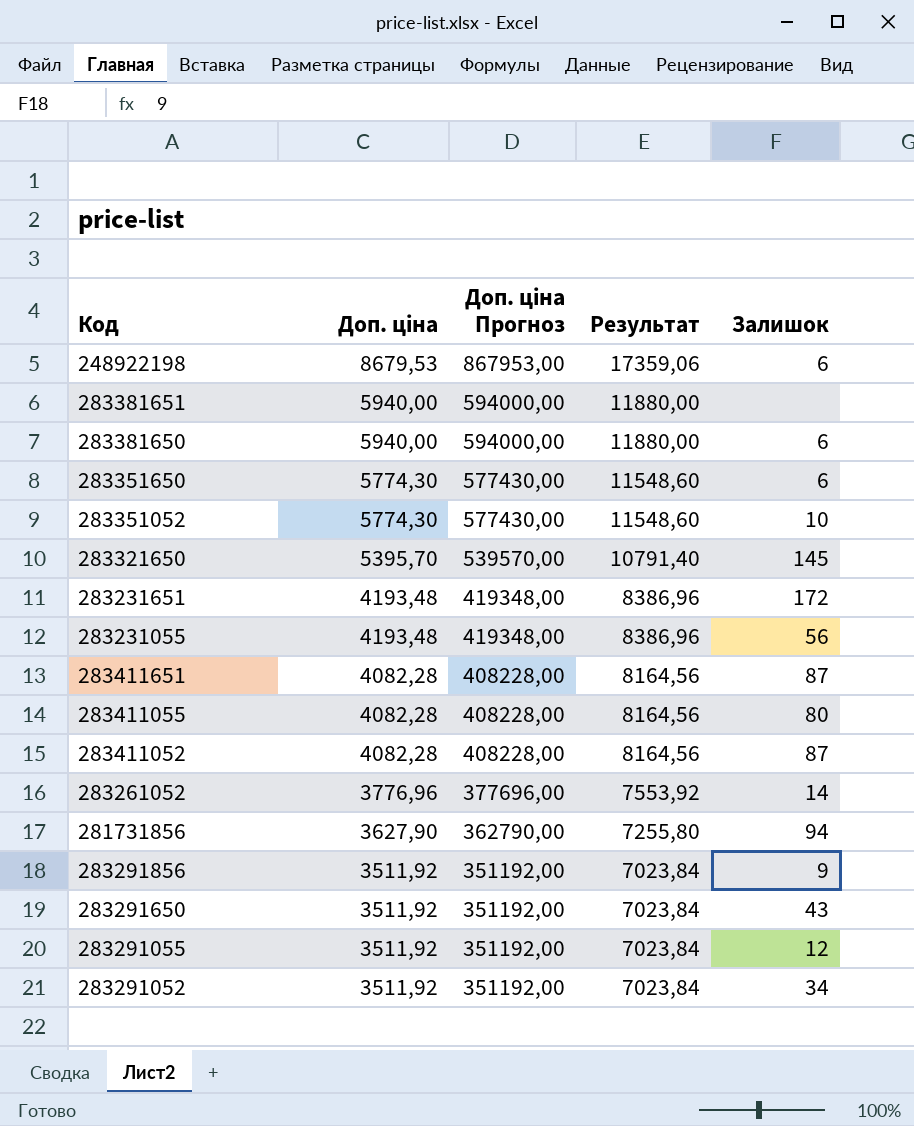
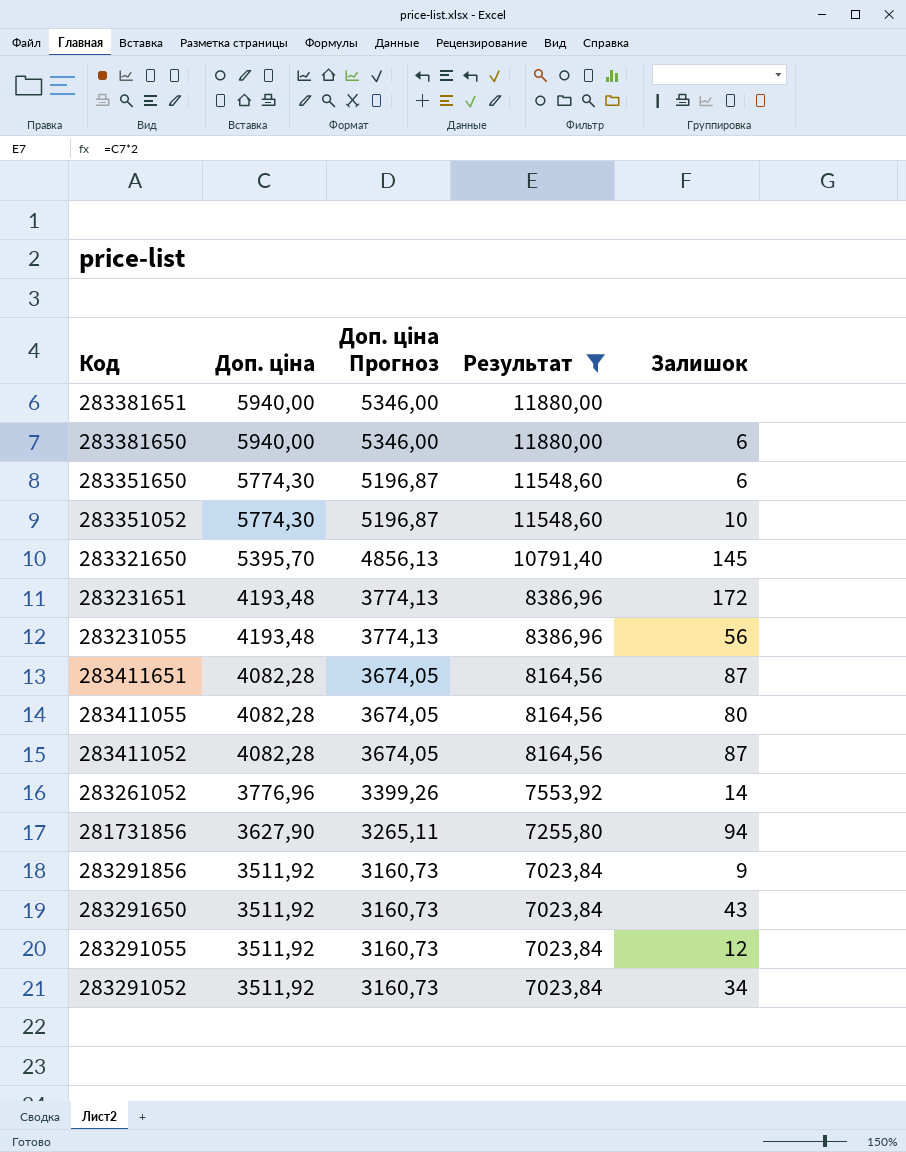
filter: none -> Результат != 17359,06
column Доп. ціна Прогноз | formula: [Доп. ціна] * 100 -> [Доп. ціна] * 0,9

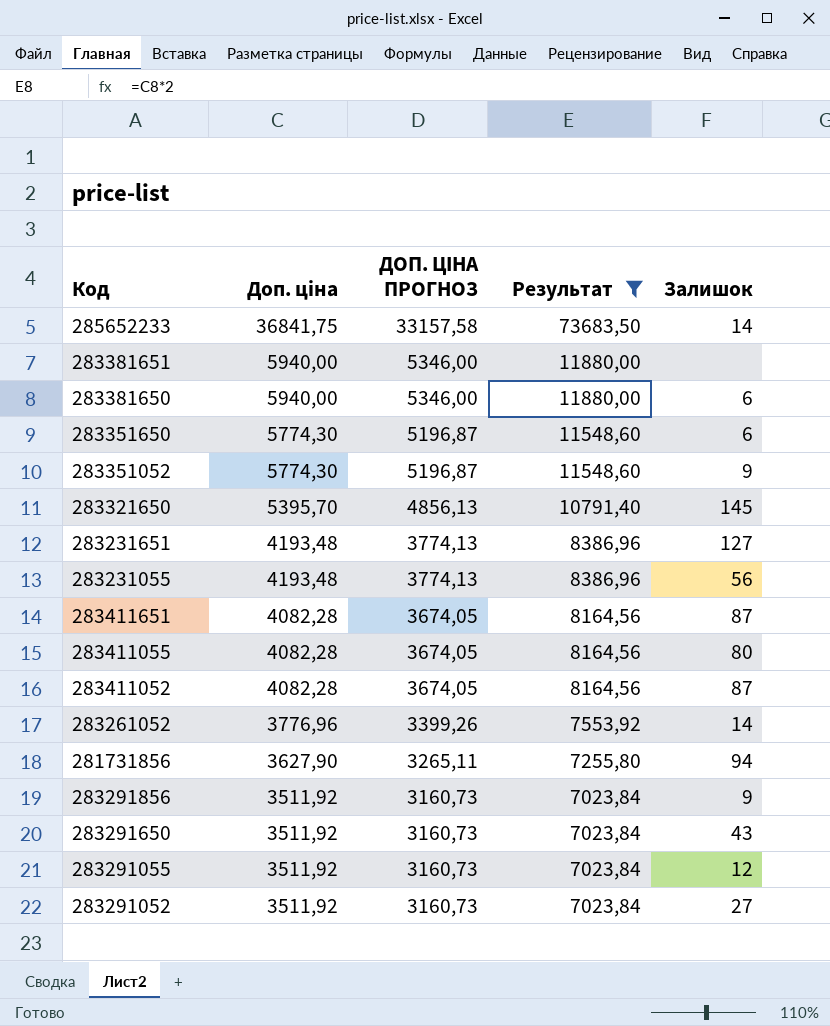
column name: Доп. ціна Прогноз -> ДОП. ЦІНА ПРОГНОЗ
row 285652233: none -> 36841,75 | 33157,58 | 73683,50 | 14
283351052 | Залишок: 10 -> 9
283231651 | Залишок: 172 -> 127
283291052 | Залишок: 34 -> 27

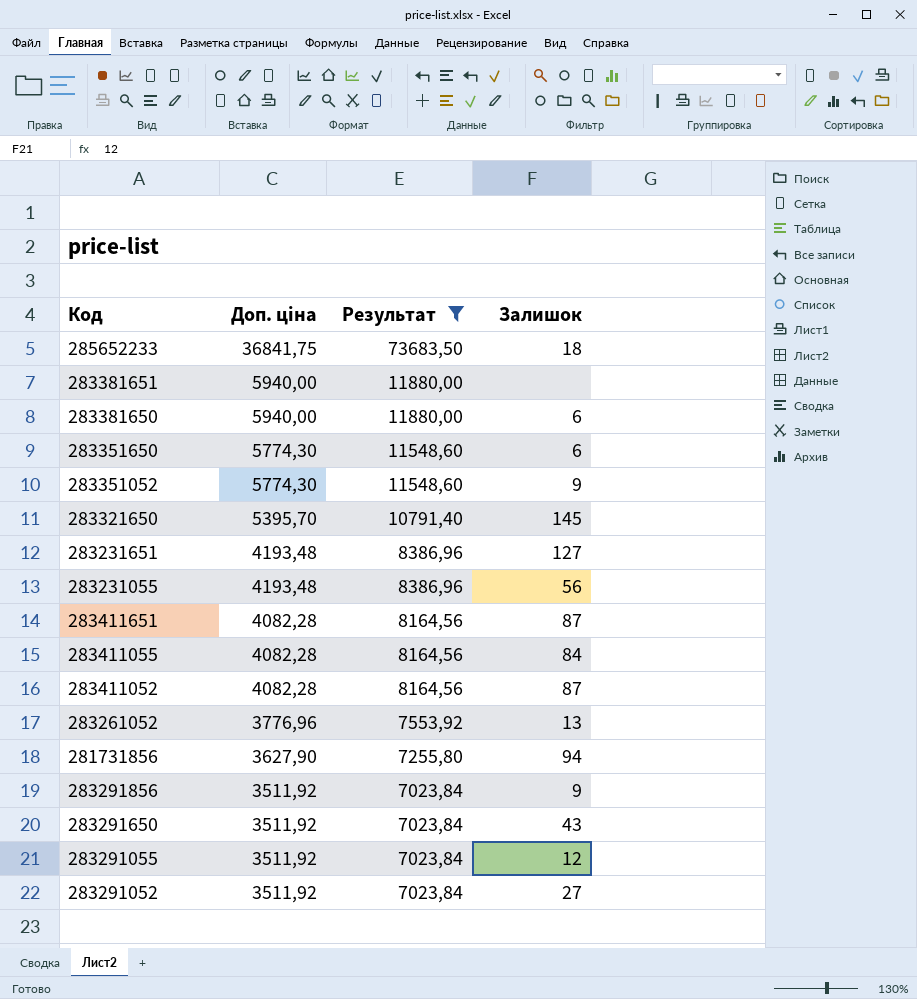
column ДОП. ЦІНА ПРОГНОЗ | formula: [Доп. ціна] * 0,9 -> none
285652233 | Залишок: 14 -> 18
283411055 | Залишок: 80 -> 84
283261052 | Залишок: 14 -> 13

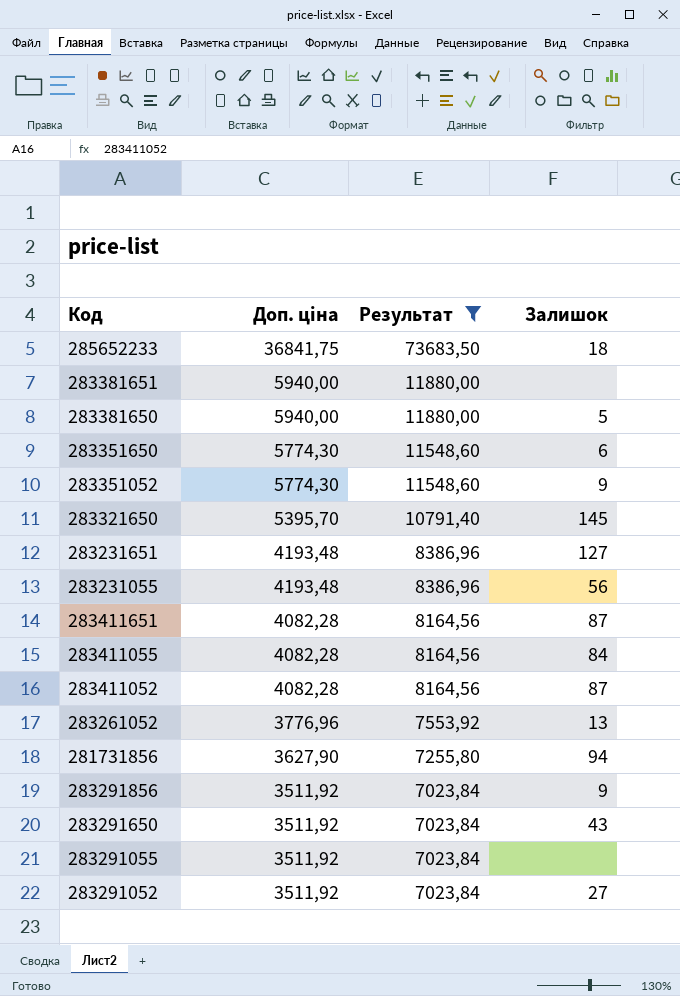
283381650 | Залишок: 6 -> 5
283291055 | Залишок: 12 -> none

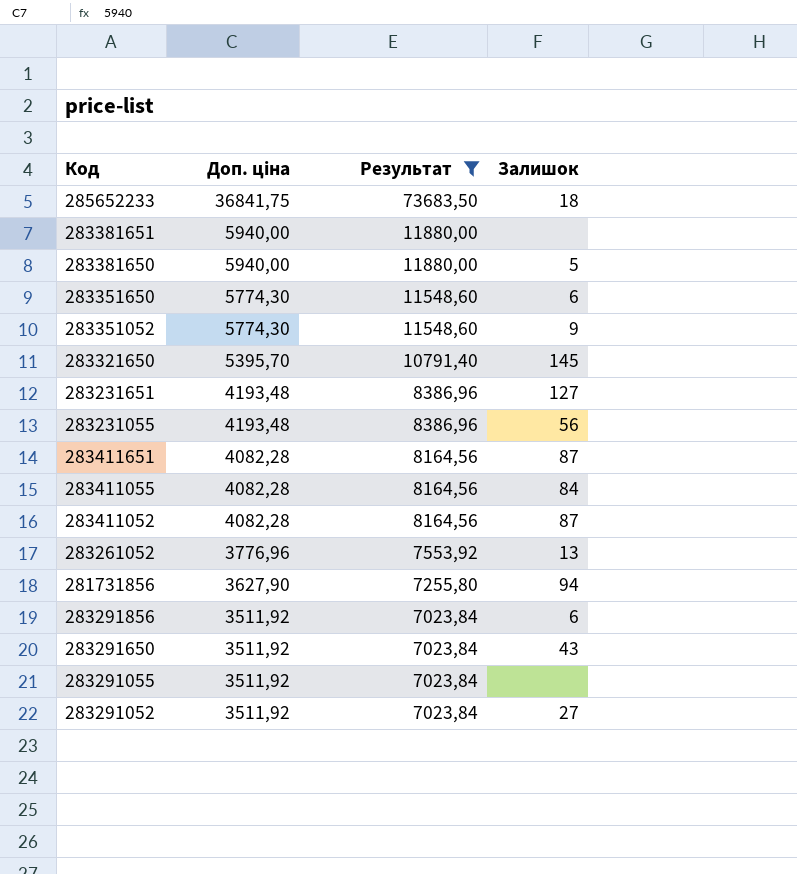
283291856 | Залишок: 9 -> 6

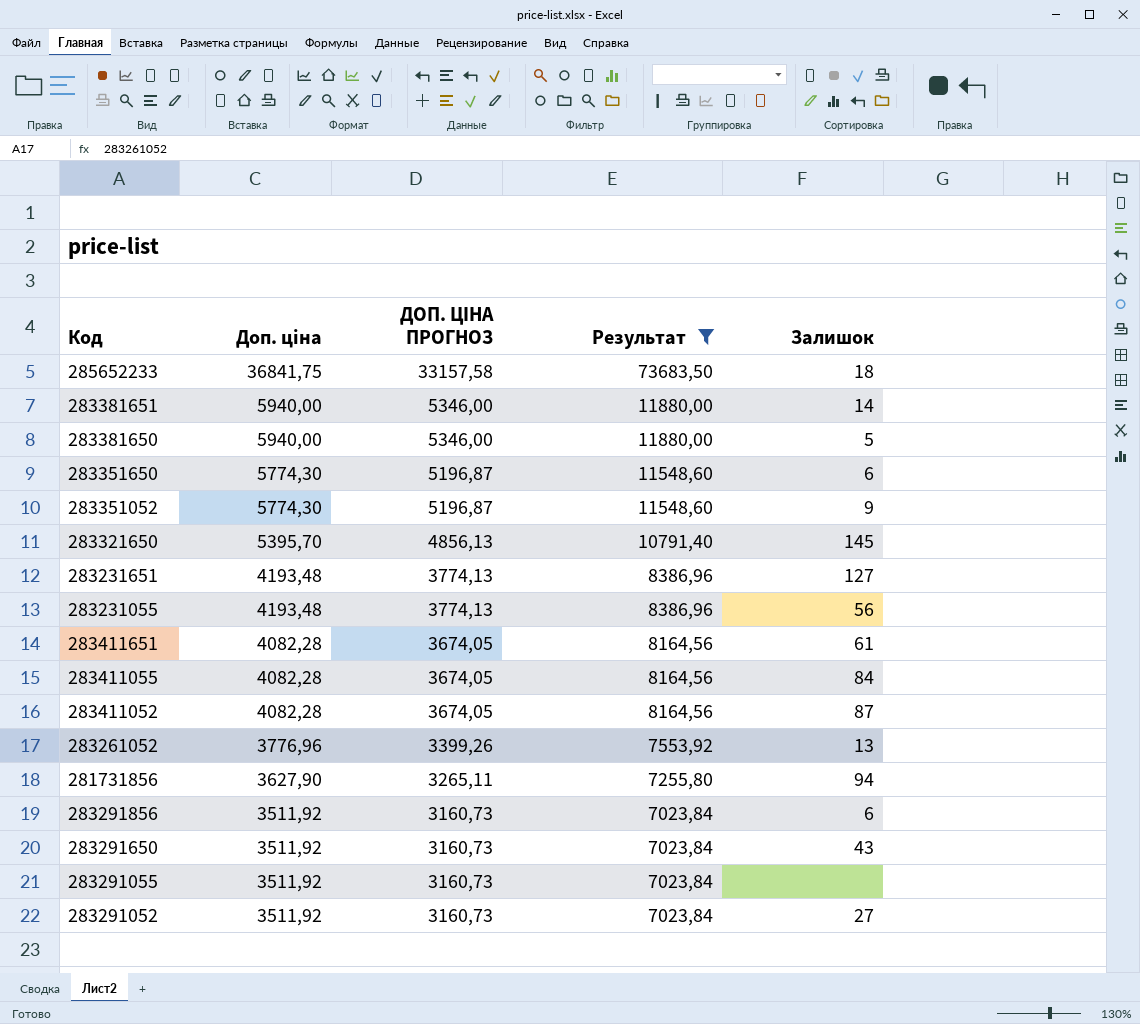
column ДОП. ЦІНА ПРОГНОЗ | formula: none -> [Доп. ціна] * 0,9
283381651 | Залишок: none -> 14
283411651 | Залишок: 87 -> 61

